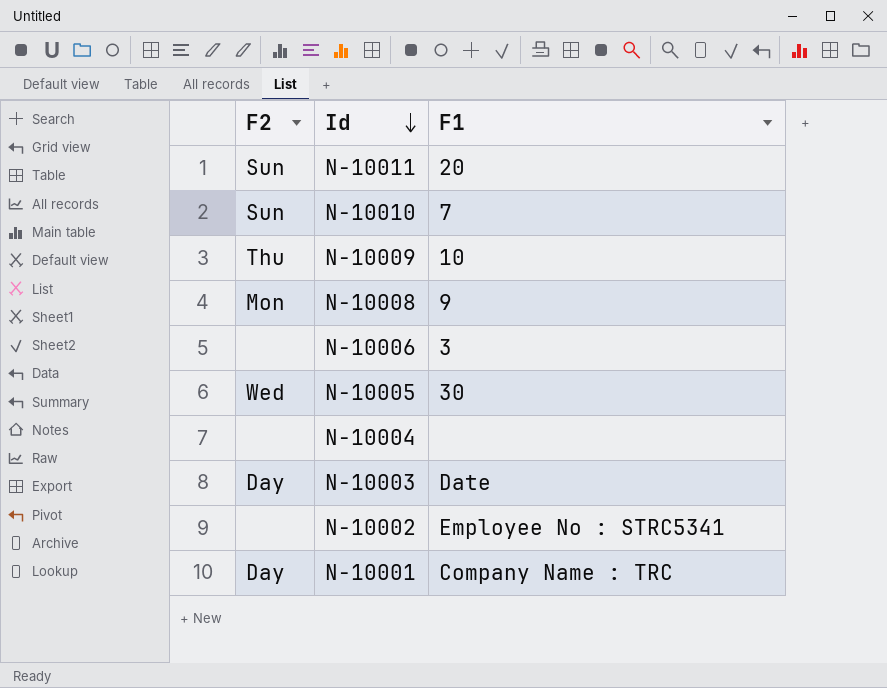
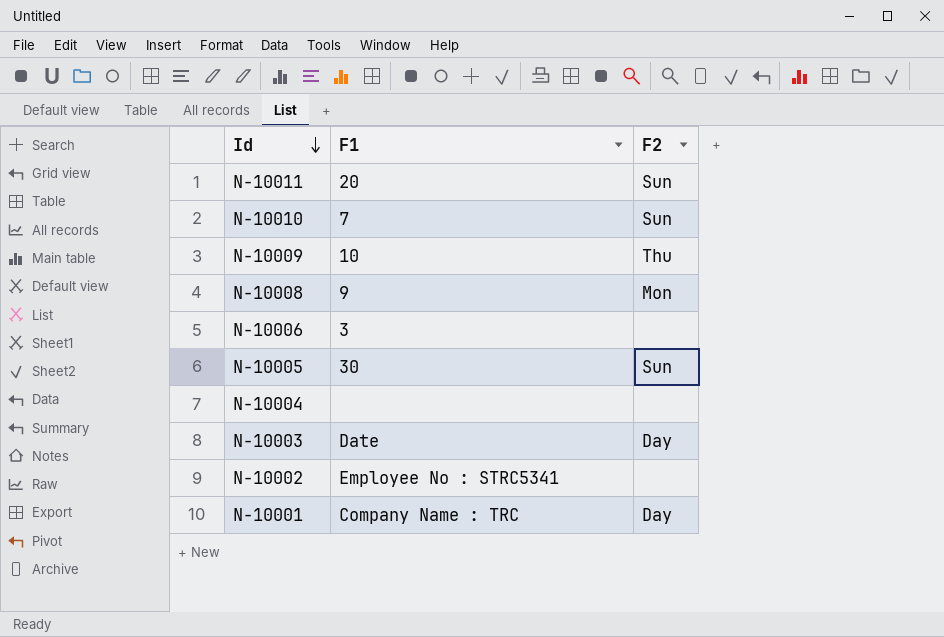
column F2 | position: 1 -> 3
N-10005 | F2: Wed -> Sun

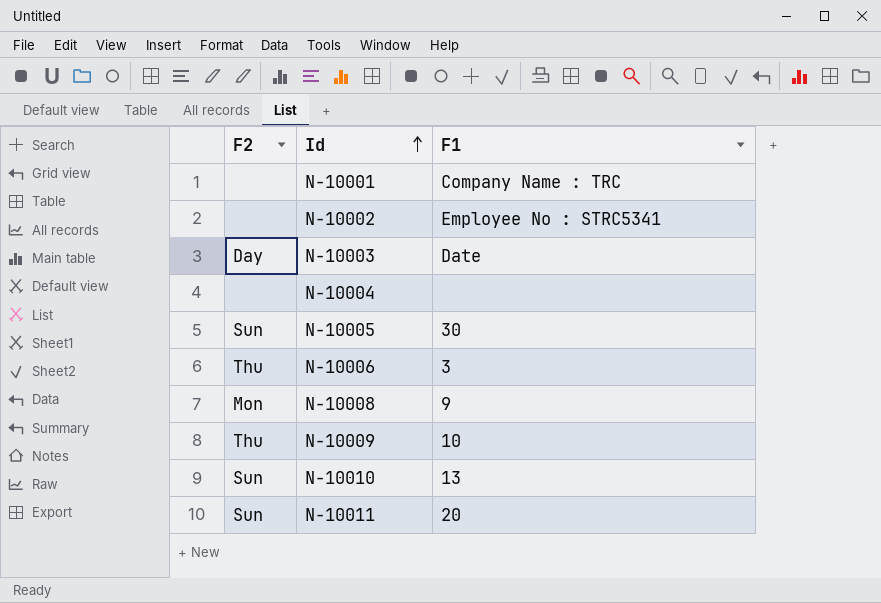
row order: Id descending -> Id ascending
column F2 | position: 3 -> 1
N-10001 | F2: Day -> none
N-10006 | F2: none -> Thu
N-10010 | F1: 7 -> 13

